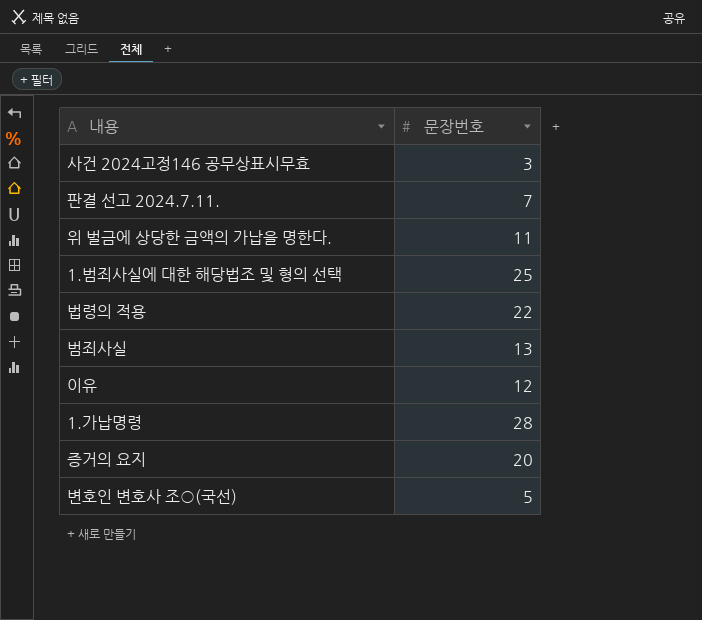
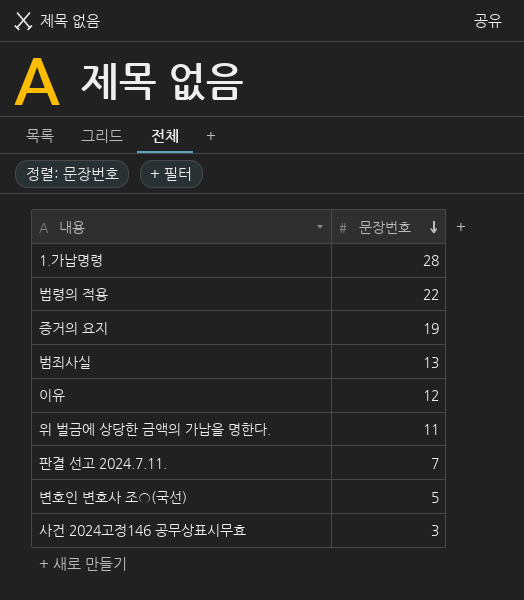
row order: none -> 문장번호 descending
row 1.범죄사실에 대한 해당법조 및 형의 선택: 25 -> none
증거의 요지 | 문장번호: 20 -> 19

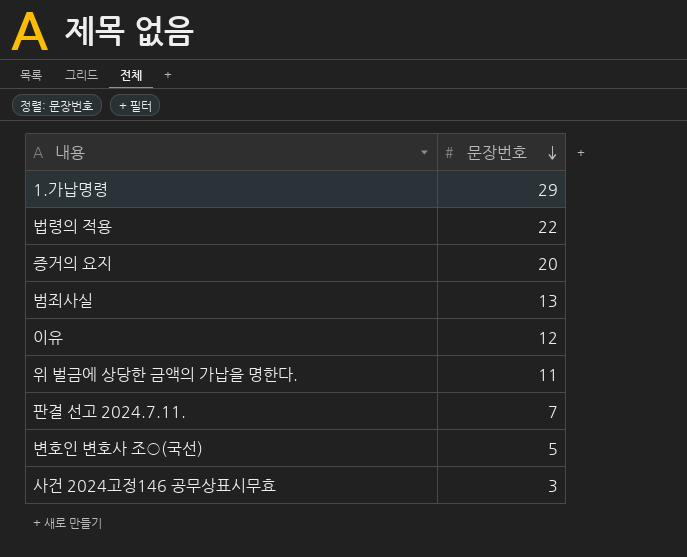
1.가납명령 | 문장번호: 28 -> 29
증거의 요지 | 문장번호: 19 -> 20

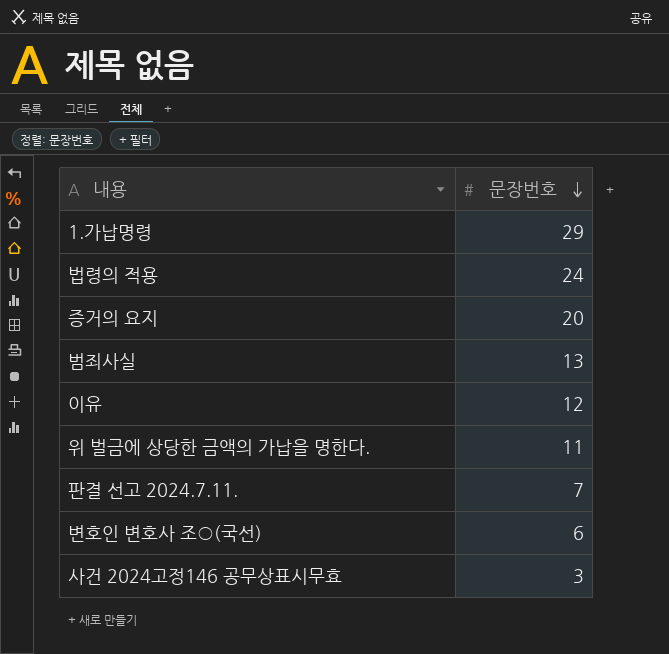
법령의 적용 | 문장번호: 22 -> 24
변호인 변호사 조○(국선) | 문장번호: 5 -> 6

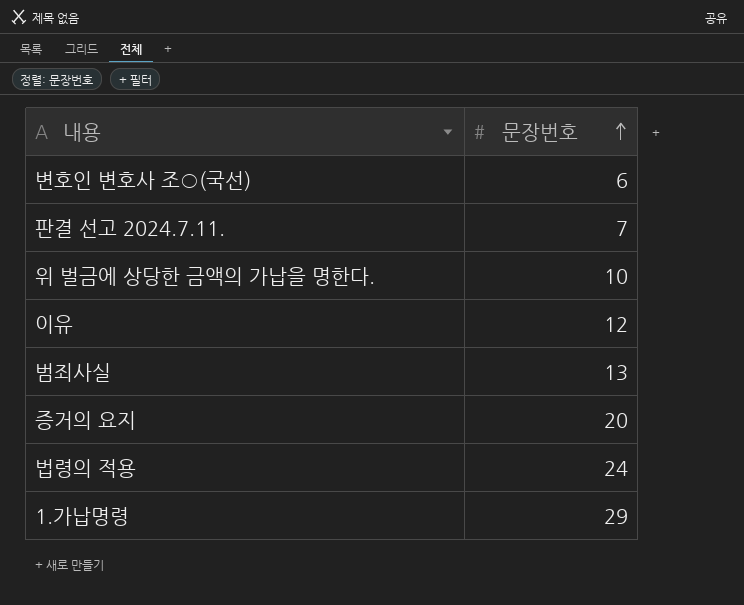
row order: 문장번호 descending -> 문장번호 ascending
row 사건 2024고정146 공무상표시무효: 3 -> none
위 벌금에 상당한 금액의 가납을 명한다. | 문장번호: 11 -> 10

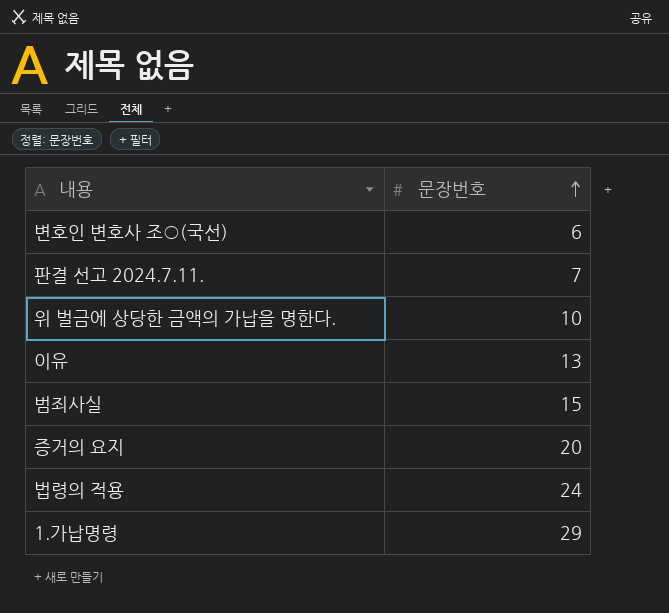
이유 | 문장번호: 12 -> 13
범죄사실 | 문장번호: 13 -> 15

